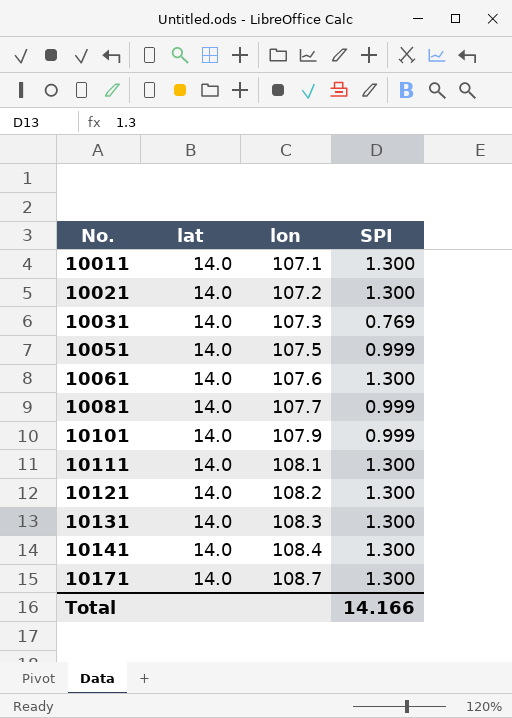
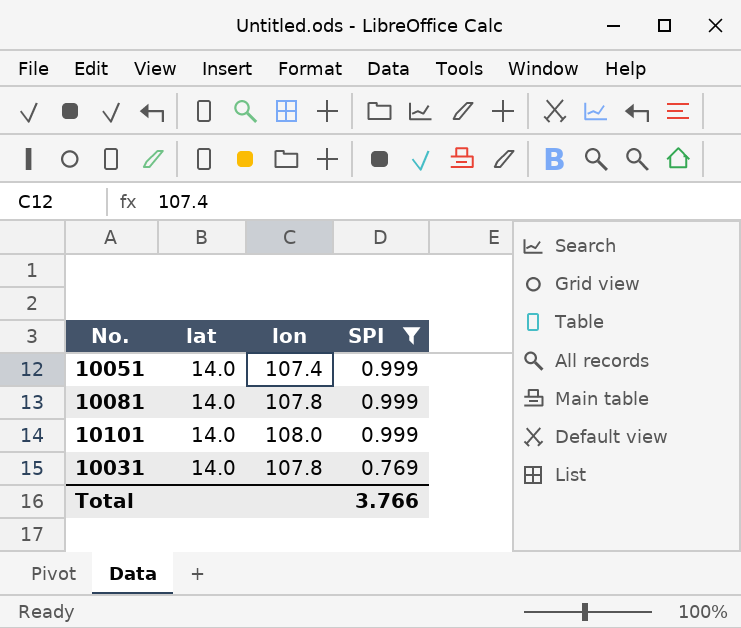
filter: none -> SPI != 1.300
row order: No. ascending -> SPI descending
10051 | lon: 107.5 -> 107.4
10081 | lon: 107.7 -> 107.8
10101 | lon: 107.9 -> 108.0
10031 | lon: 107.3 -> 107.8
Total | SPI: 14.166 -> 3.766

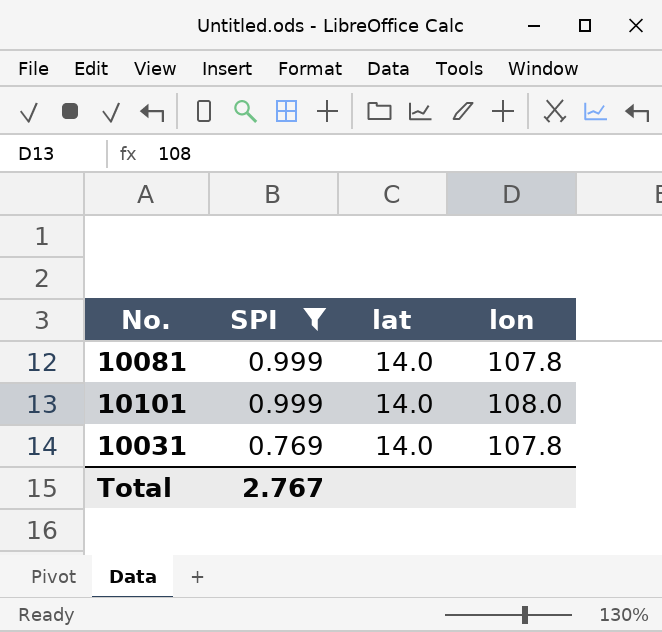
column SPI | position: 4 -> 2
row 10051: 14.0 | 107.4 | 0.999 -> none
Total | SPI: 3.766 -> 2.767

